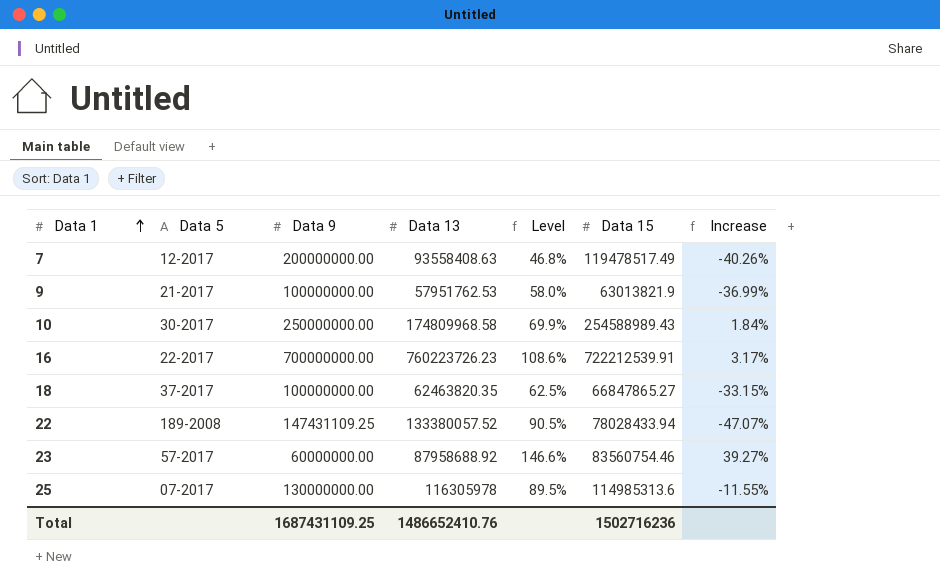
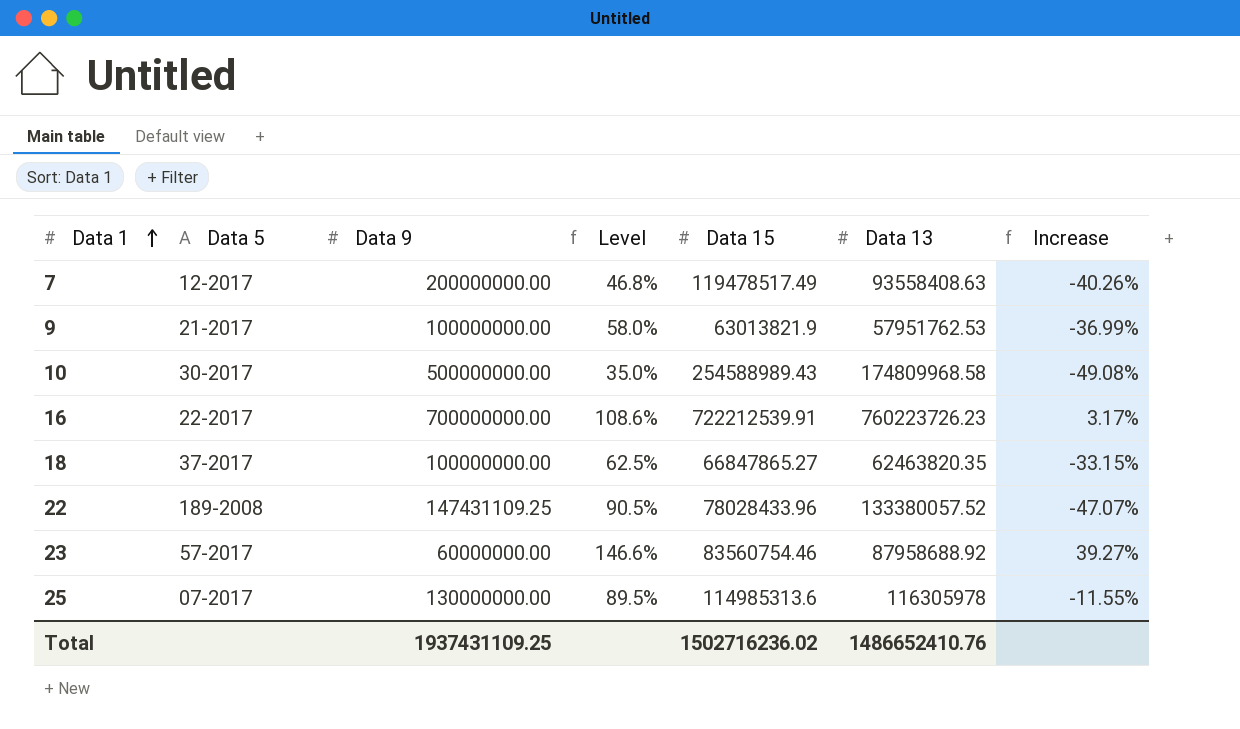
column Data 13 | position: 4 -> 6
10 | Data 9: 250000000.00 -> 500000000.00
10 | Level: 69.9% -> 35.0%
10 | Increase: 1.84% -> -49.08%
22 | Data 15: 78028433.94 -> 78028433.96
Total | Data 9: 1687431109.25 -> 1937431109.25
Total | Data 15: 1502716236 -> 1502716236.02

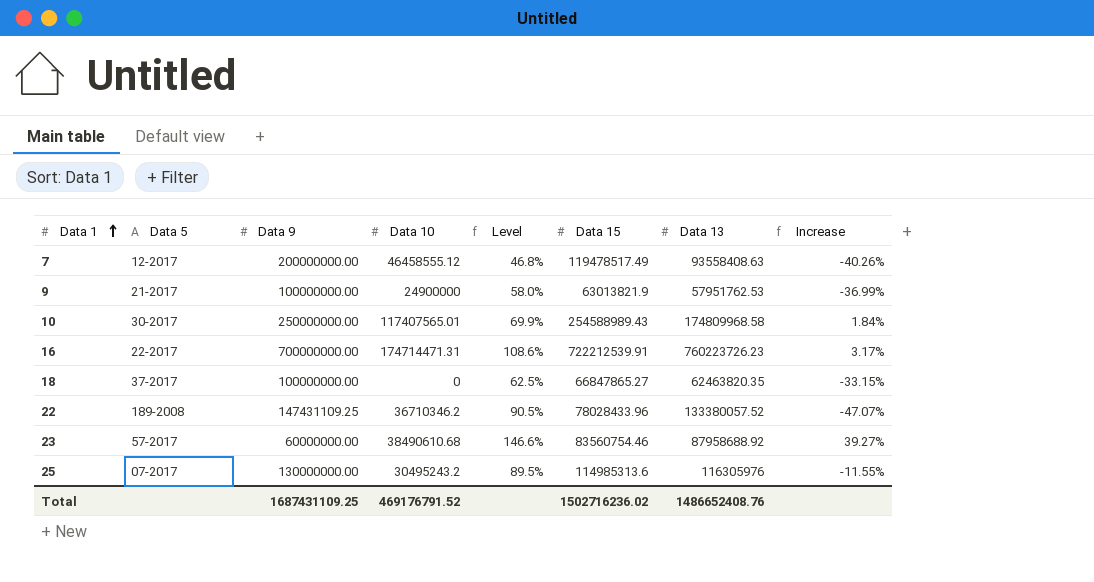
column Data 10 | position: none -> 4
10 | Data 9: 500000000.00 -> 250000000.00
10 | Level: 35.0% -> 69.9%
10 | Increase: -49.08% -> 1.84%
25 | Data 13: 116305978 -> 116305976
Total | Data 9: 1937431109.25 -> 1687431109.25
Total | Data 13: 1486652410.76 -> 1486652408.76

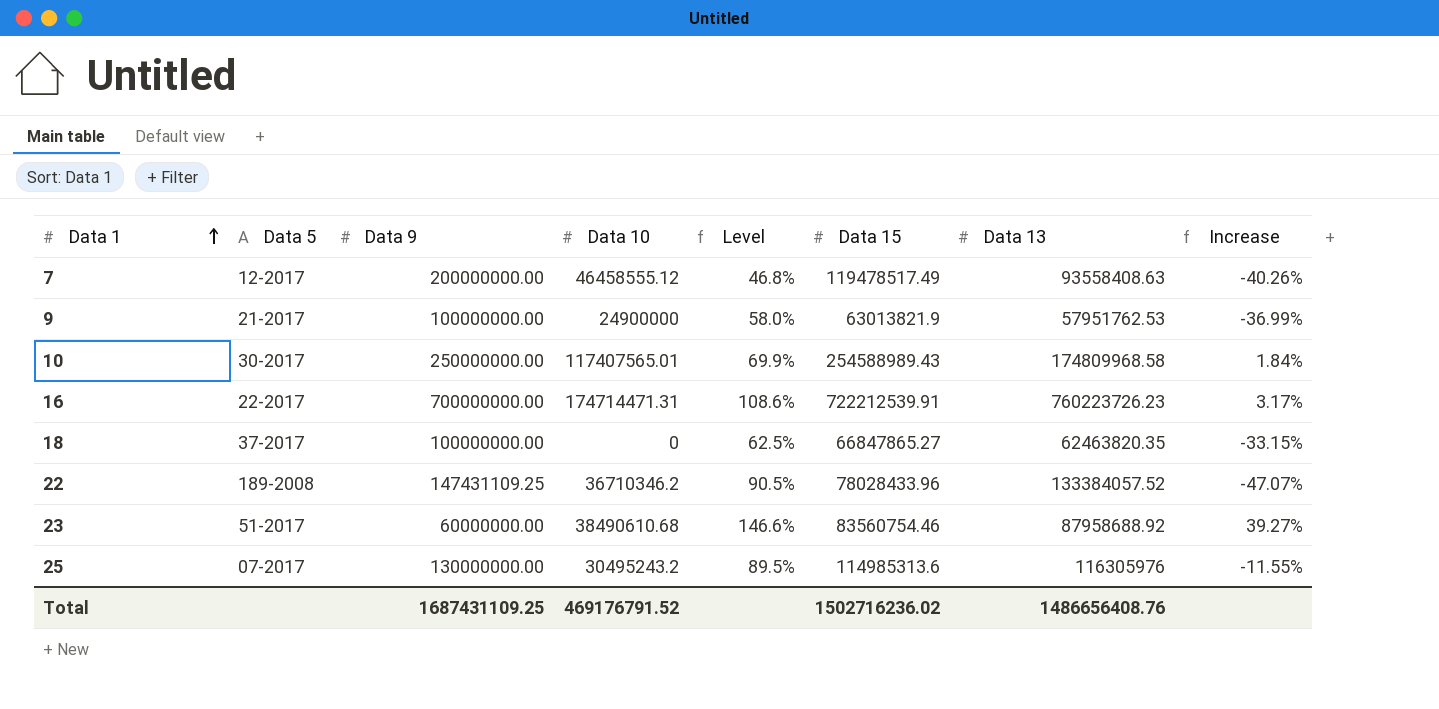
22 | Data 13: 133380057.52 -> 133384057.52
23 | Data 5: 57-2017 -> 51-2017
Total | Data 13: 1486652408.76 -> 1486656408.76

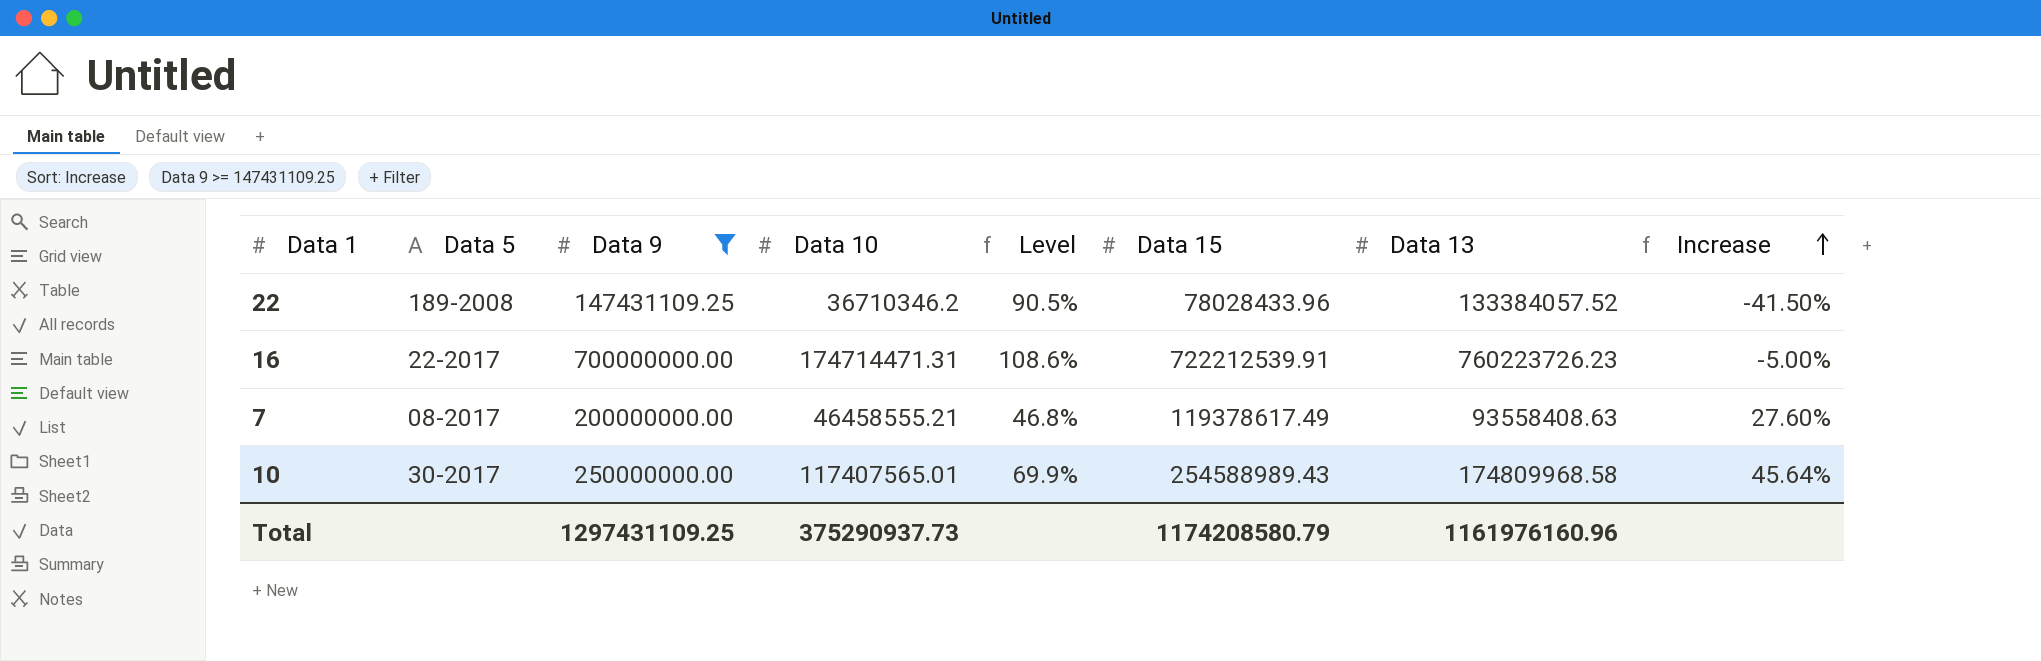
filter: none -> Data 9 >= 147431109.25
row order: Data 1 ascending -> Increase ascending
column Increase | formula: ([Data 15] - [Data 9]) / [Data 9] -> ([Data 15] - [Data 13]) / [Data 13]
7 | Data 5: 12-2017 -> 08-2017
7 | Data 10: 46458555.12 -> 46458555.21
7 | Data 15: 119478517.49 -> 119378617.49
Total | Data 9: 1687431109.25 -> 1297431109.25
Total | Data 10: 469176791.52 -> 375290937.73
Total | Data 15: 1502716236.02 -> 1174208580.79
Total | Data 13: 1486656408.76 -> 1161976160.96

